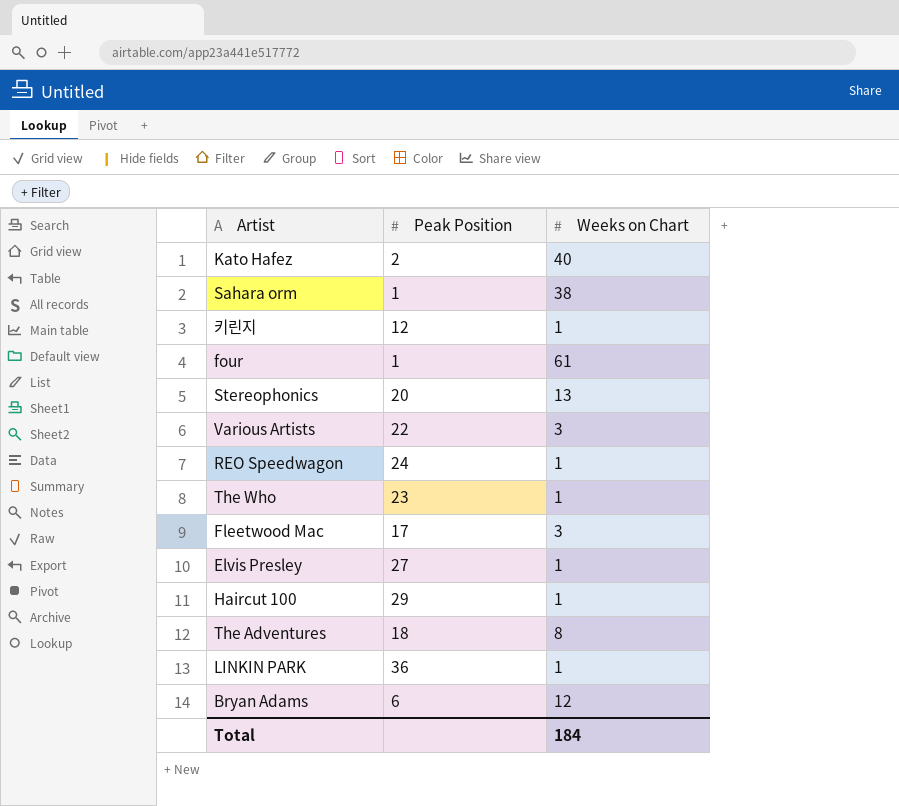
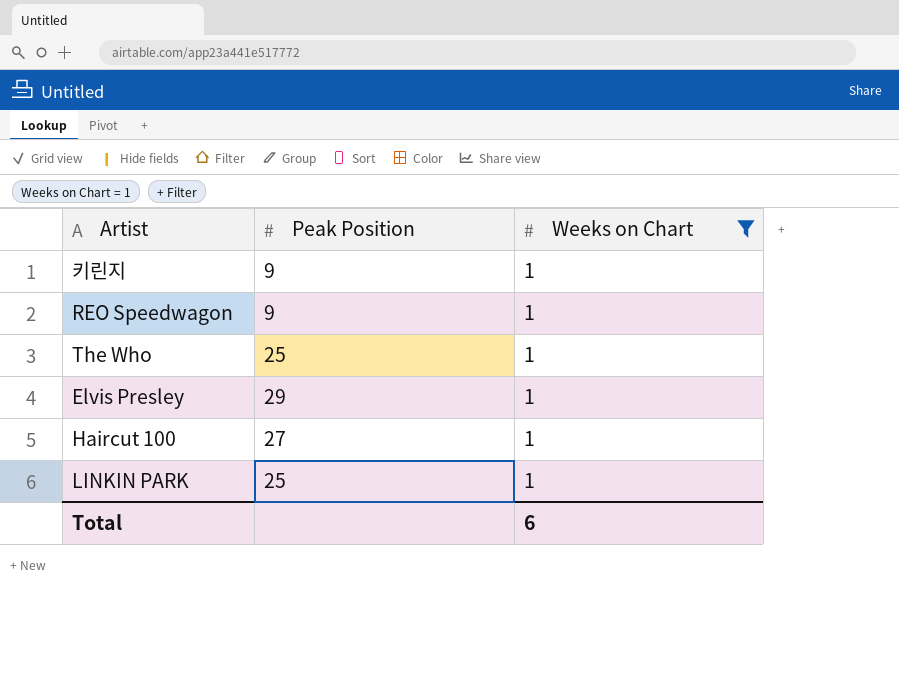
filter: none -> Weeks on Chart = 1
키린지 | Peak Position: 12 -> 9
REO Speedwagon | Peak Position: 24 -> 9
The Who | Peak Position: 23 -> 25
Elvis Presley | Peak Position: 27 -> 29
Haircut 100 | Peak Position: 29 -> 27
LINKIN PARK | Peak Position: 36 -> 25
Total | Weeks on Chart: 184 -> 6

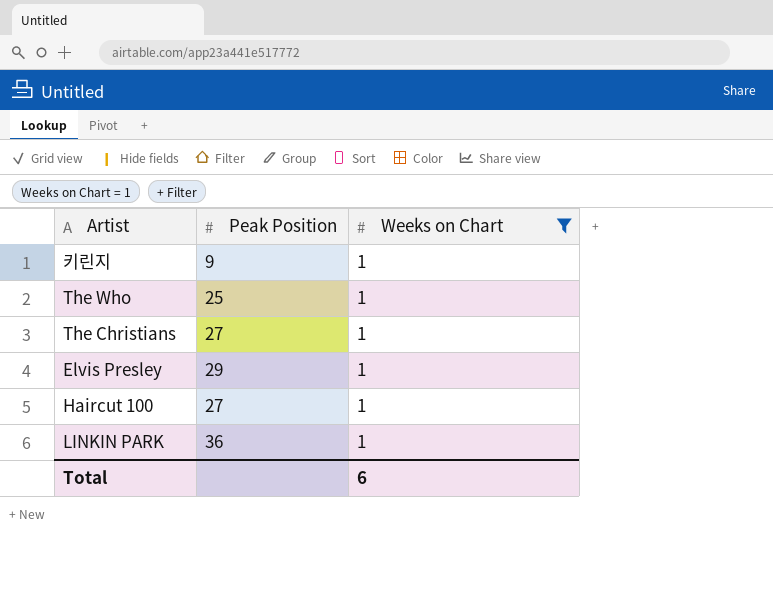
row REO Speedwagon: 9 | 1 -> none
row The Christians: none -> 27 | 1
LINKIN PARK | Peak Position: 25 -> 36

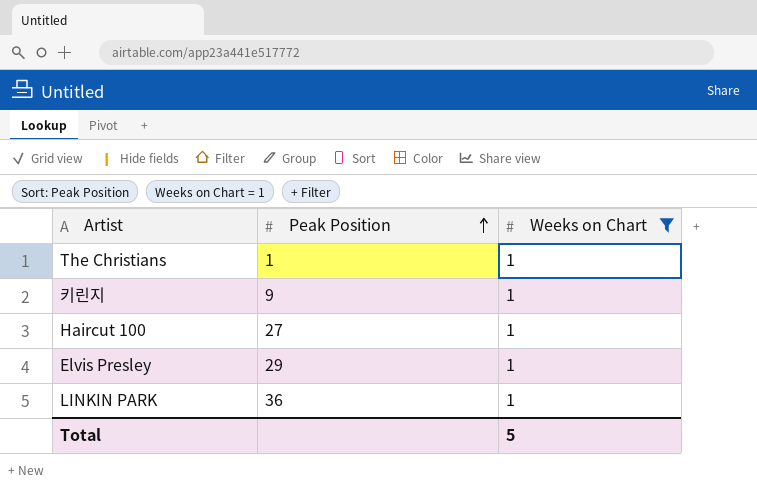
row order: none -> Peak Position ascending
row The Who: 25 | 1 -> none
The Christians | Peak Position: 27 -> 1
Total | Weeks on Chart: 6 -> 5

